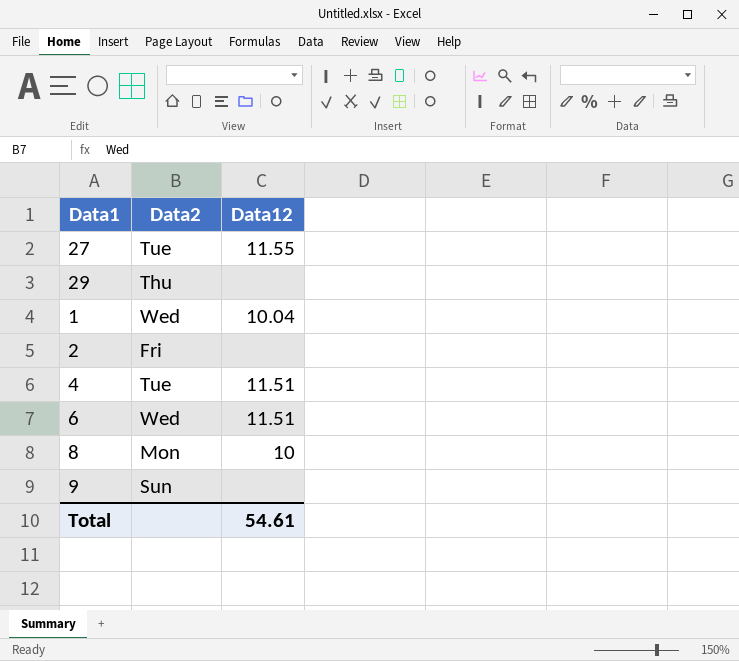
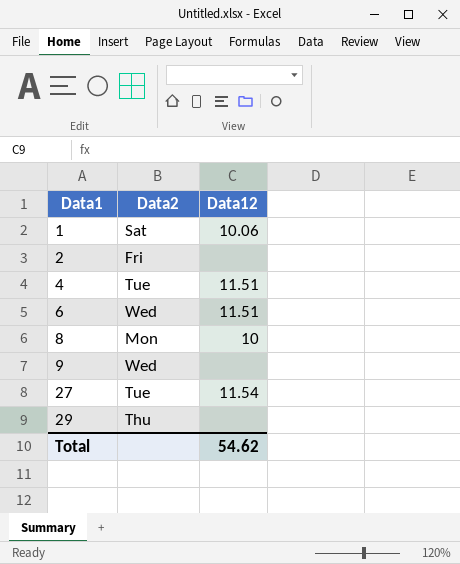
row order: none -> Data1 ascending
1 | Data2: Wed -> Sat
1 | Data12: 10.04 -> 10.06
9 | Data2: Sun -> Wed
27 | Data12: 11.55 -> 11.54
Total | Data12: 54.61 -> 54.62

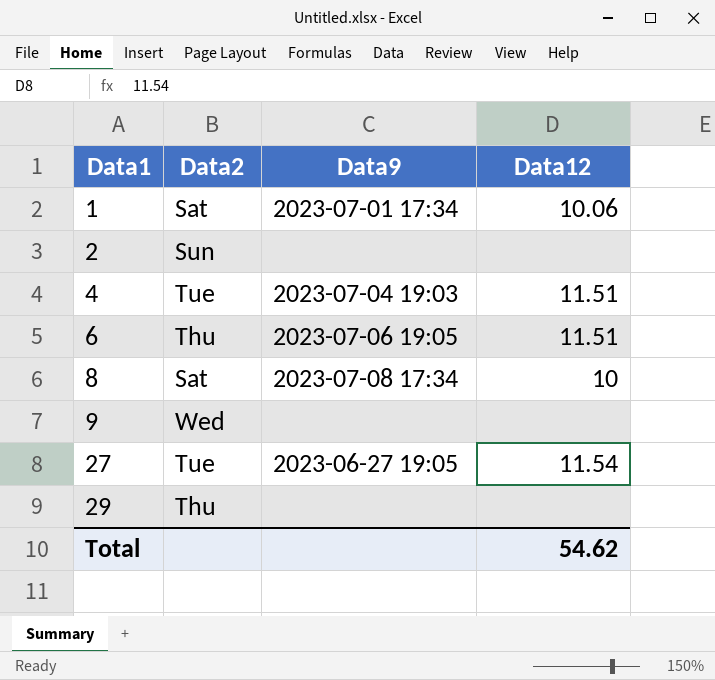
column Data9 | position: none -> 3
2 | Data2: Fri -> Sun
6 | Data2: Wed -> Thu
8 | Data2: Mon -> Sat

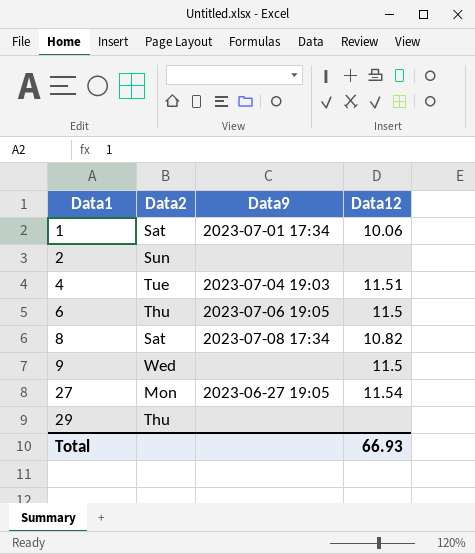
6 | Data12: 11.51 -> 11.5
8 | Data12: 10 -> 10.82
9 | Data12: none -> 11.5
27 | Data2: Tue -> Mon
Total | Data12: 54.62 -> 66.93

